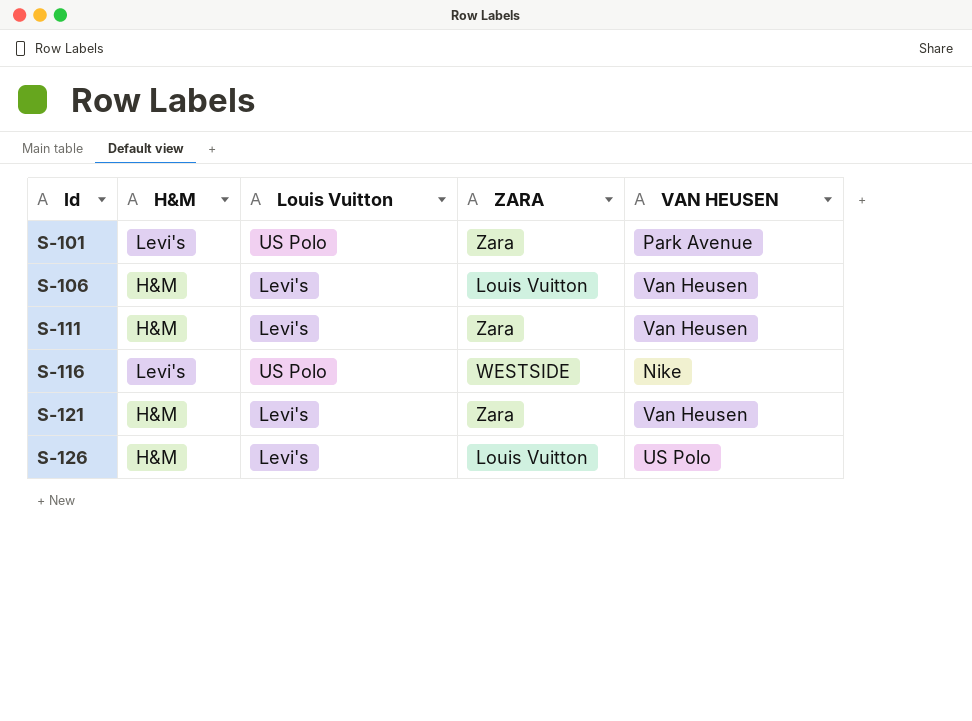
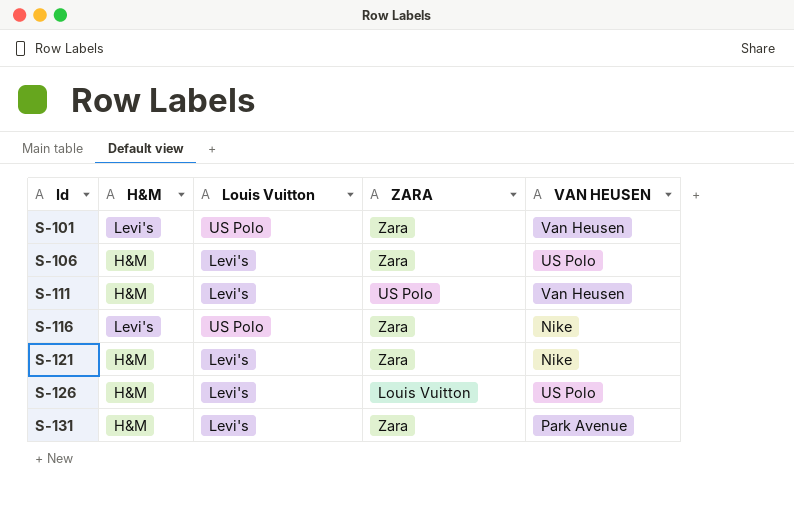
S-101 | VAN HEUSEN: Park Avenue -> Van Heusen
S-106 | ZARA: Louis Vuitton -> Zara
S-106 | VAN HEUSEN: Van Heusen -> US Polo
S-111 | ZARA: Zara -> US Polo
S-116 | ZARA: WESTSIDE -> Zara
S-121 | VAN HEUSEN: Van Heusen -> Nike
row S-131: none -> H&M | Levi's | Zara | Park Avenue

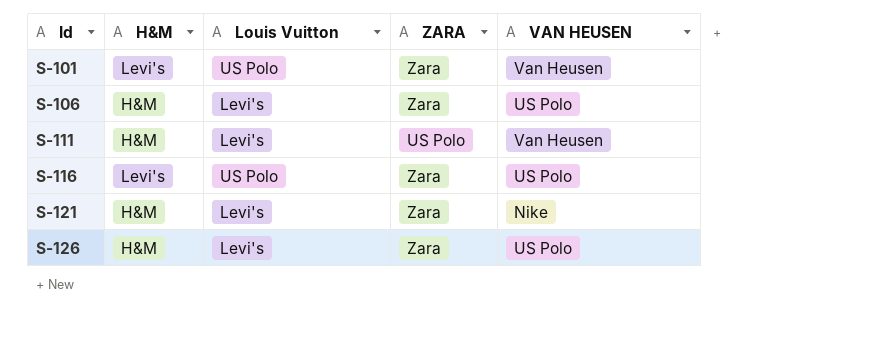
row S-131: H&M | Levi's | Zara | Park Avenue -> none
S-116 | VAN HEUSEN: Nike -> US Polo
S-126 | ZARA: Louis Vuitton -> Zara

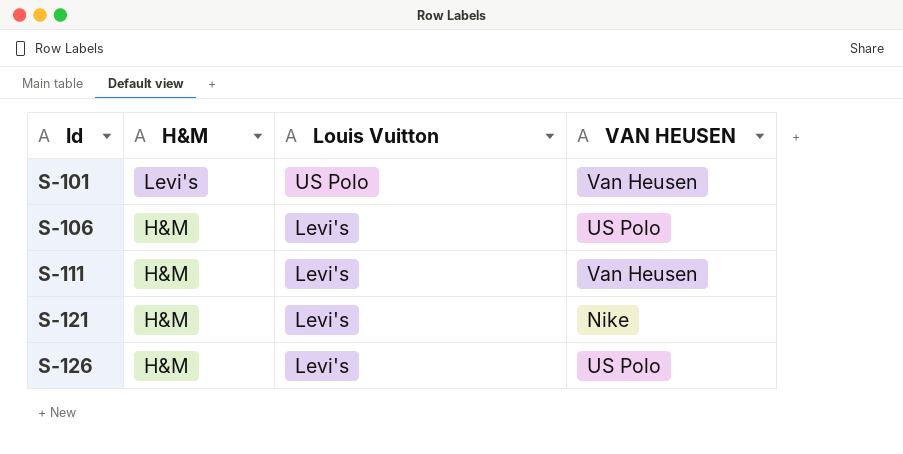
column ZARA | position: 4 -> none
row S-116: Levi's | US Polo | Zara | US Polo -> none

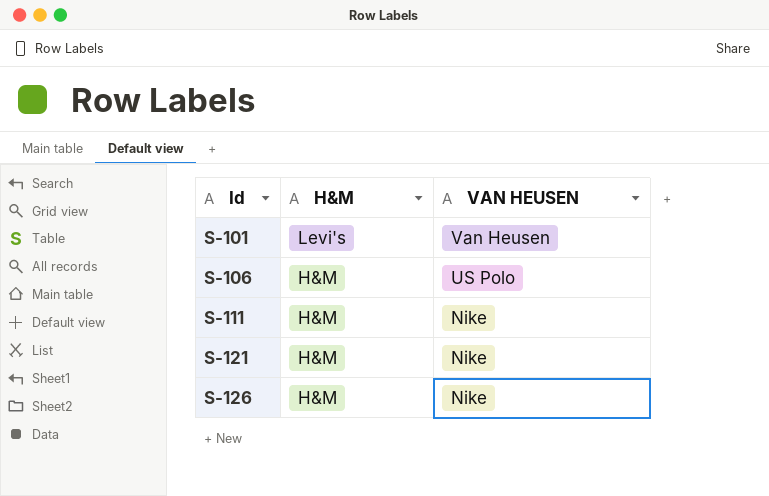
column Louis Vuitton | position: 3 -> none
S-111 | VAN HEUSEN: Van Heusen -> Nike
S-126 | VAN HEUSEN: US Polo -> Nike

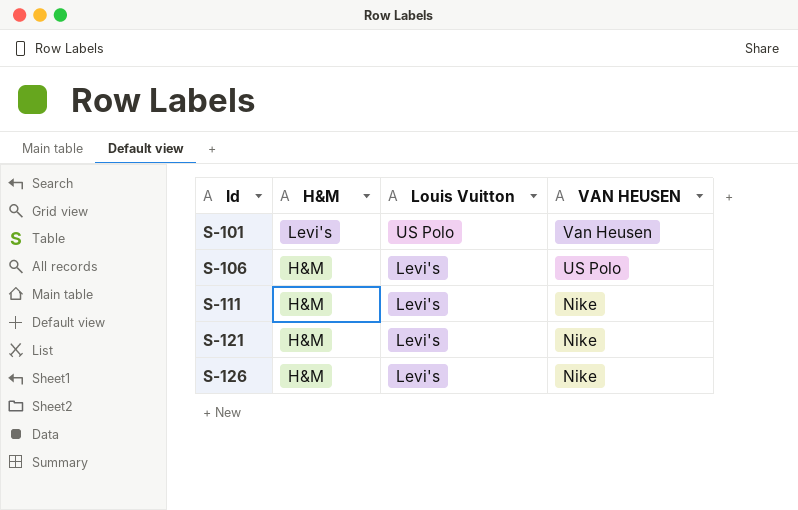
column Louis Vuitton | position: none -> 3

